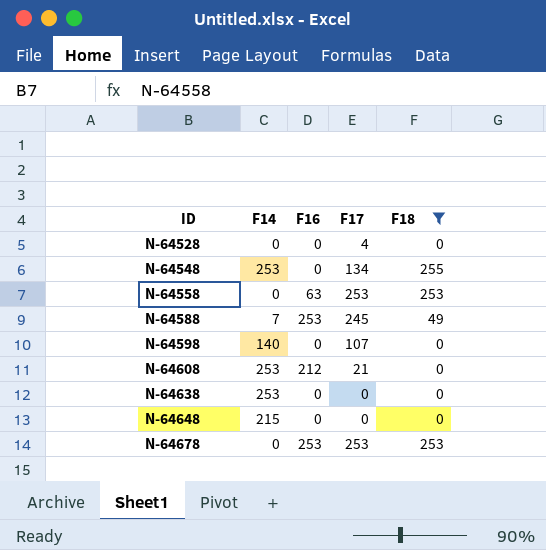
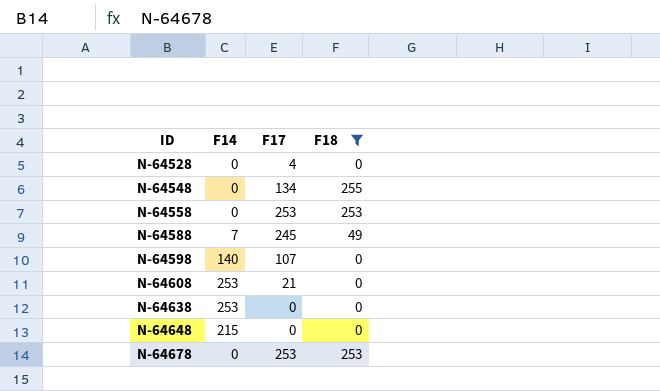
column F16 | position: 3 -> none
N-64548 | F14: 253 -> 0

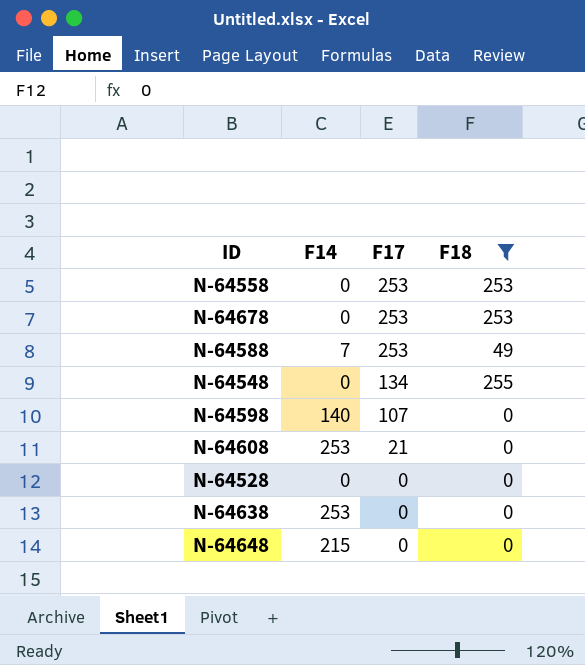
row order: ID ascending -> F17 descending
N-64588 | F17: 245 -> 253
N-64528 | F17: 4 -> 0

